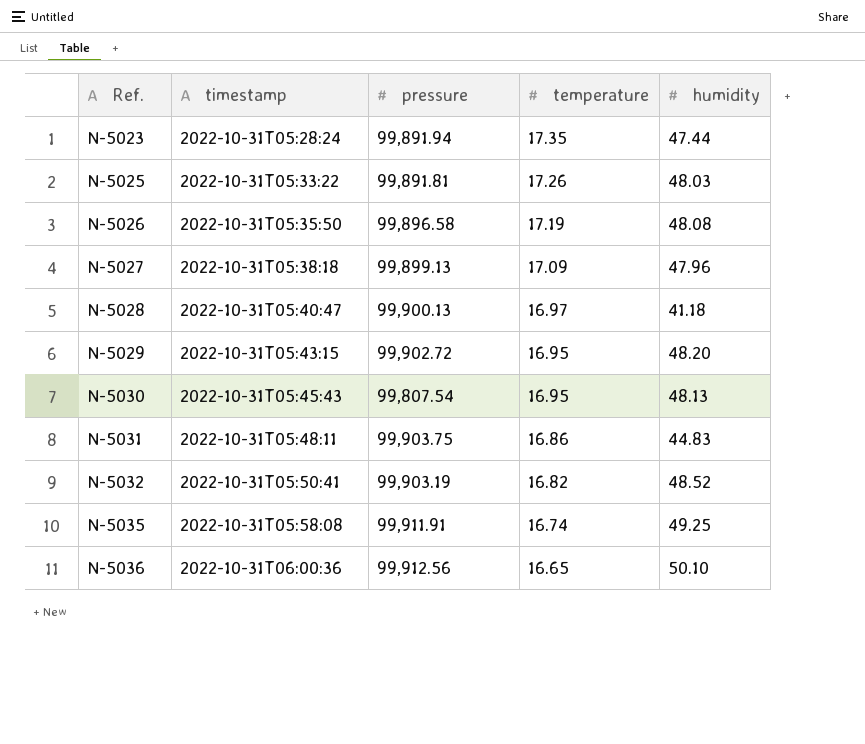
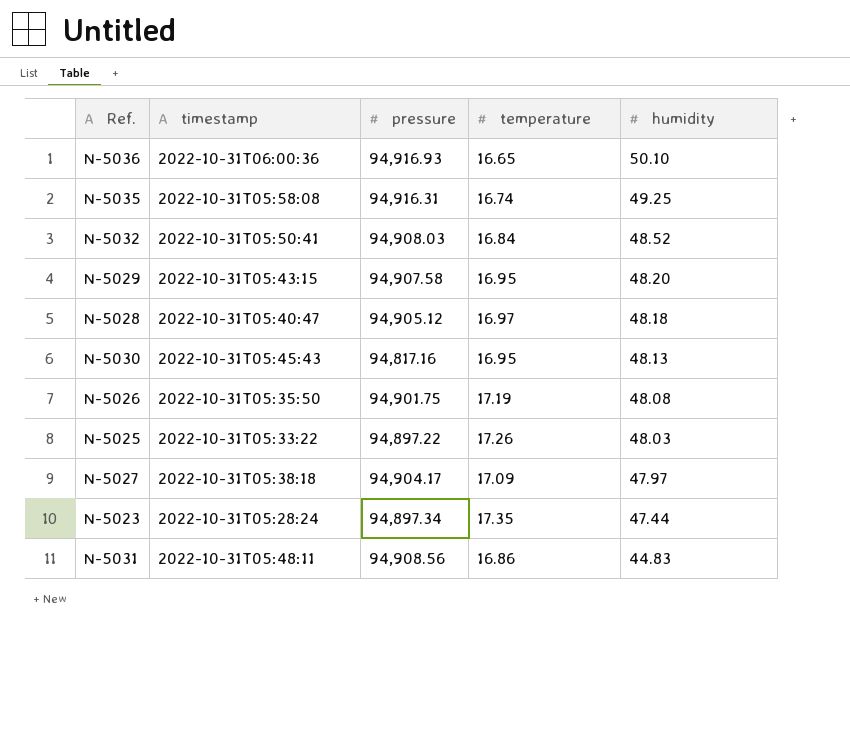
row order: Ref. ascending -> humidity descending
N-5036 | pressure: 99,912.56 -> 94,916.93
N-5035 | pressure: 99,911.91 -> 94,916.31
N-5032 | pressure: 99,903.19 -> 94,908.03
N-5032 | temperature: 16.82 -> 16.84
N-5029 | pressure: 99,902.72 -> 94,907.58
N-5028 | pressure: 99,900.13 -> 94,905.12
N-5028 | humidity: 41.18 -> 48.18
N-5030 | pressure: 99,807.54 -> 94,817.16
N-5026 | pressure: 99,896.58 -> 94,901.75
N-5025 | pressure: 99,891.81 -> 94,897.22
N-5027 | pressure: 99,899.13 -> 94,904.17
N-5027 | humidity: 47.96 -> 47.97
N-5023 | pressure: 99,891.94 -> 94,897.34
N-5031 | pressure: 99,903.75 -> 94,908.56

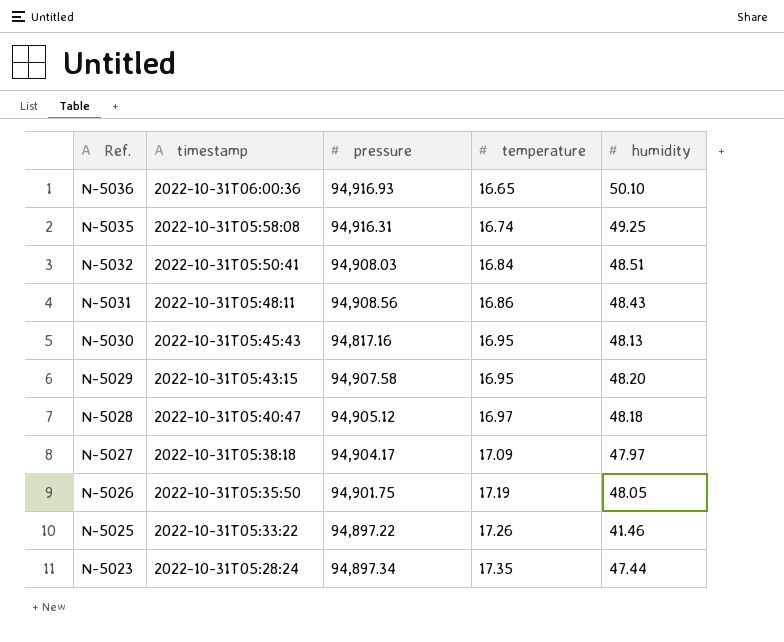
row order: humidity descending -> Ref. descending
N-5032 | humidity: 48.52 -> 48.51
N-5031 | humidity: 44.83 -> 48.43
N-5026 | humidity: 48.08 -> 48.05
N-5025 | humidity: 48.03 -> 41.46

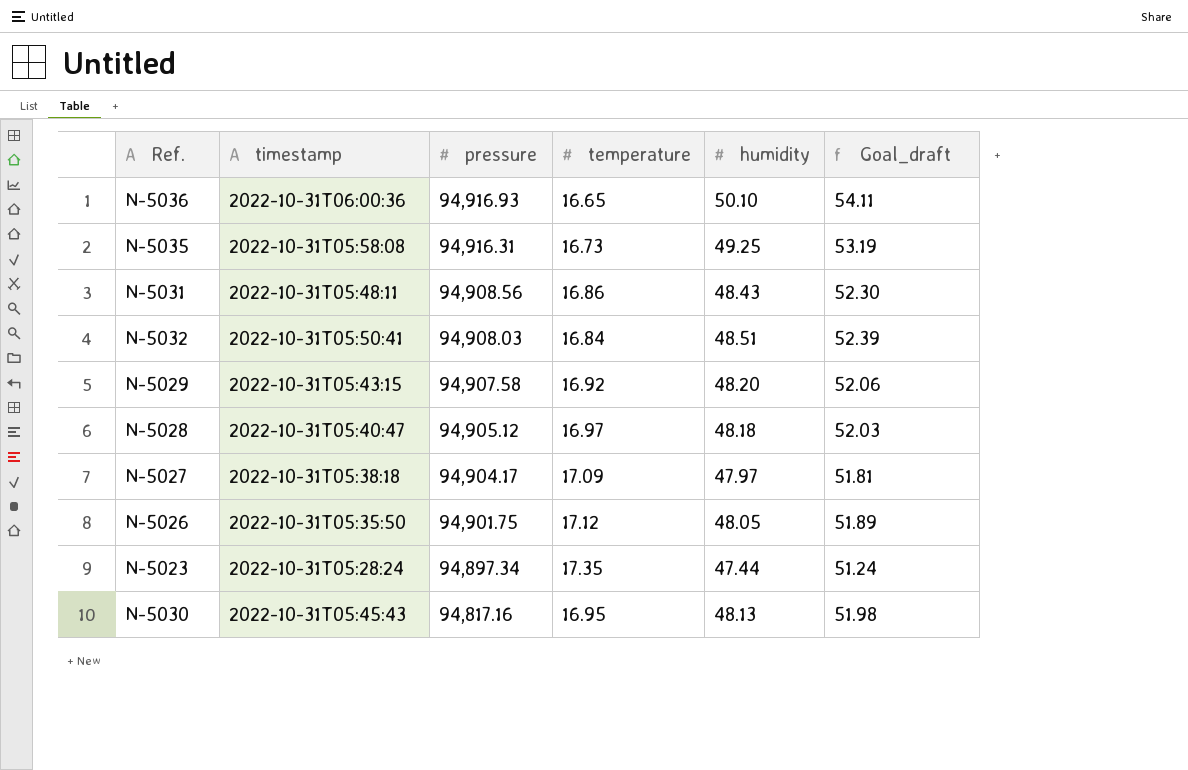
row order: Ref. descending -> pressure descending
column Goal_draft | formula: none -> [humidity] * 1.08
row N-5025: 2022-10-31T05:33:22 | 94,897.22 | 17.26 | 41.46 -> none
N-5035 | temperature: 16.74 -> 16.73
N-5029 | temperature: 16.95 -> 16.92
N-5026 | temperature: 17.19 -> 17.12

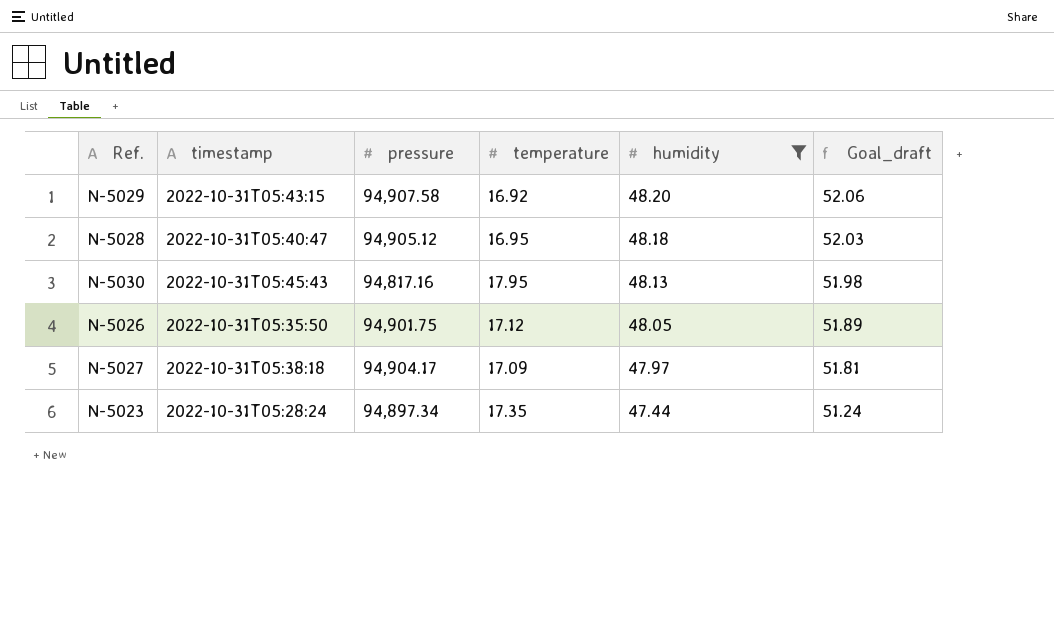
filter: none -> humidity <= 48.20
row order: pressure descending -> humidity descending
N-5028 | temperature: 16.97 -> 16.95
N-5030 | temperature: 16.95 -> 17.95

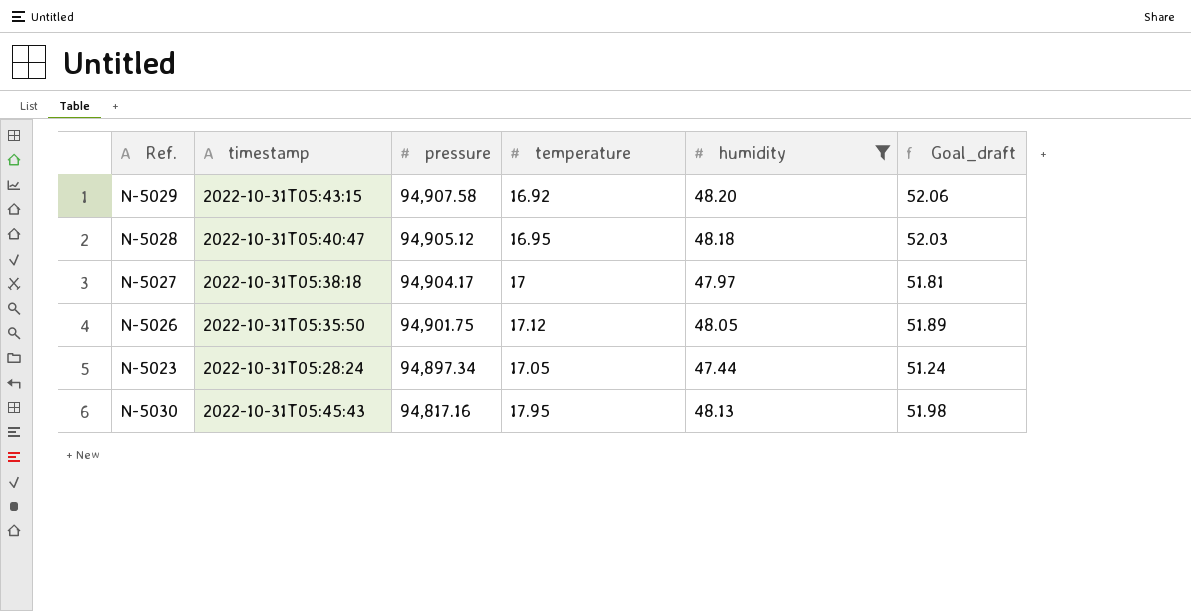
row order: humidity descending -> pressure descending
N-5027 | temperature: 17.09 -> 17
N-5023 | temperature: 17.35 -> 17.05

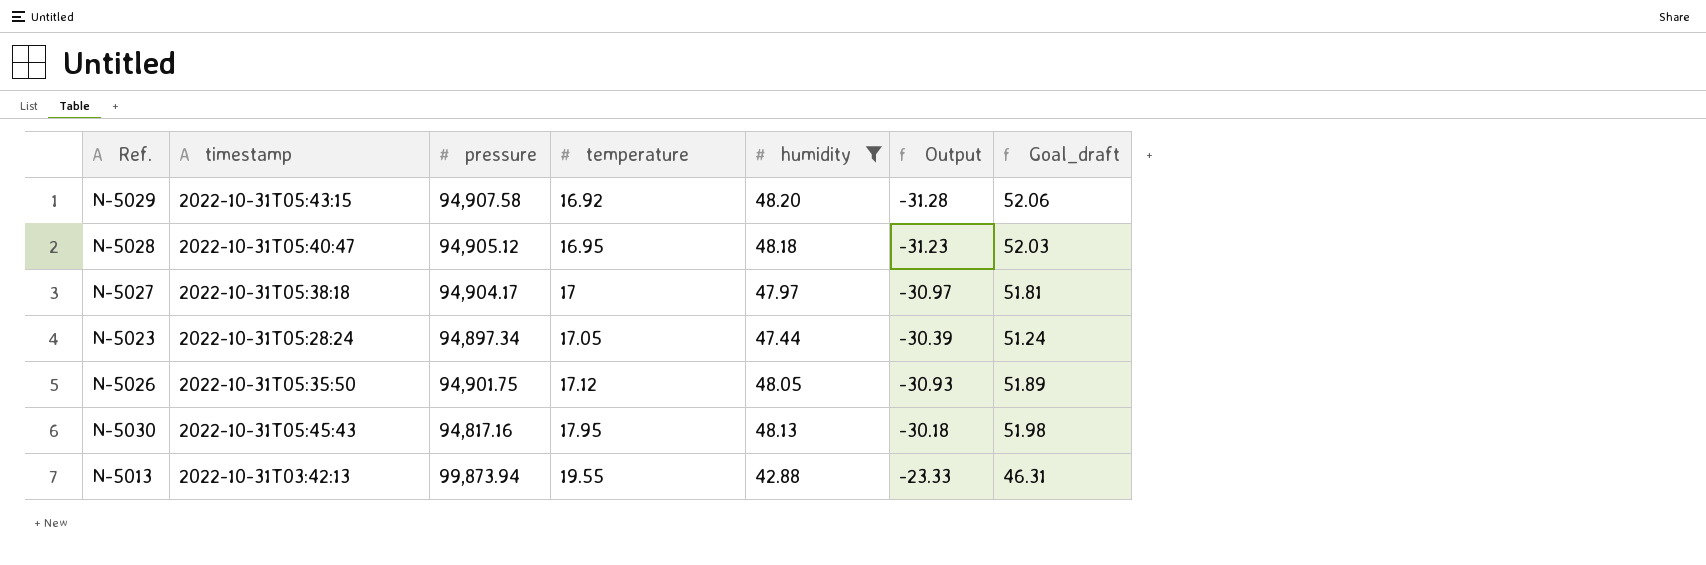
row order: pressure descending -> temperature ascending
column Output | formula: none -> [temperature] - [humidity]
row N-5013: none -> 2022-10-31T03:42:13 | 99,873.94 | 19.55 | 42.88 | -23.33 | 46.31

